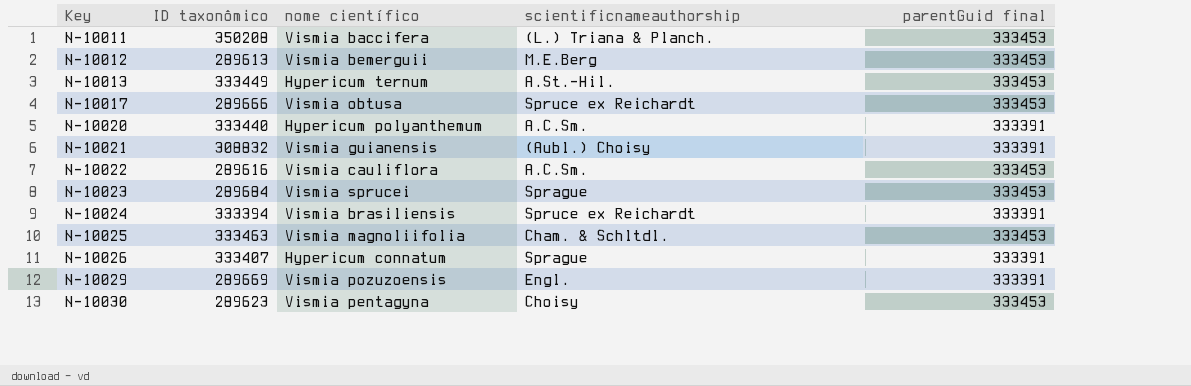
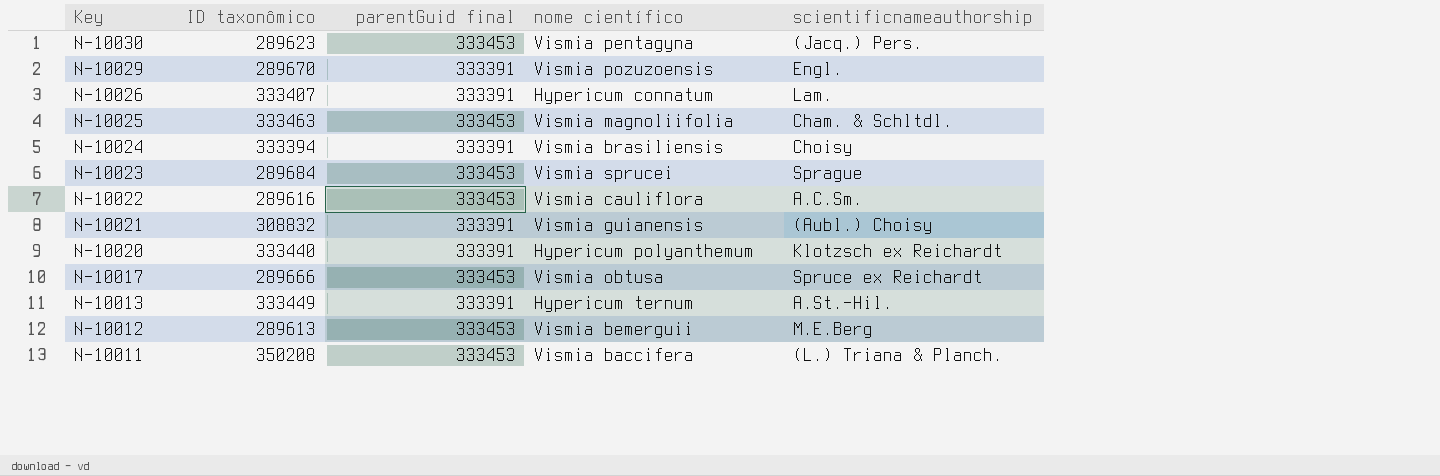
row order: Key ascending -> Key descending
column parentGuid final | position: 5 -> 3
N-10030 | scientificnameauthorship: Choisy -> (Jacq.) Pers.
N-10029 | ID taxonômico: 289669 -> 289670
N-10026 | scientificnameauthorship: Sprague -> Lam.
N-10024 | scientificnameauthorship: Spruce ex Reichardt -> Choisy
N-10020 | scientificnameauthorship: A.C.Sm. -> Klotzsch ex Reichardt
N-10013 | parentGuid final: 333453 -> 333391

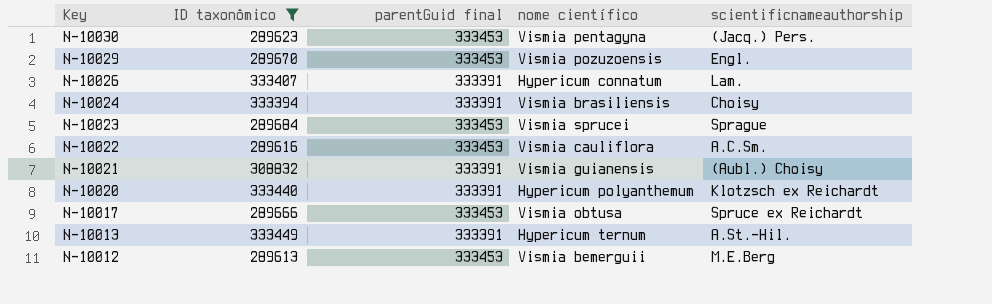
filter: none -> ID taxonômico <= 333449
N-10029 | parentGuid final: 333391 -> 333453

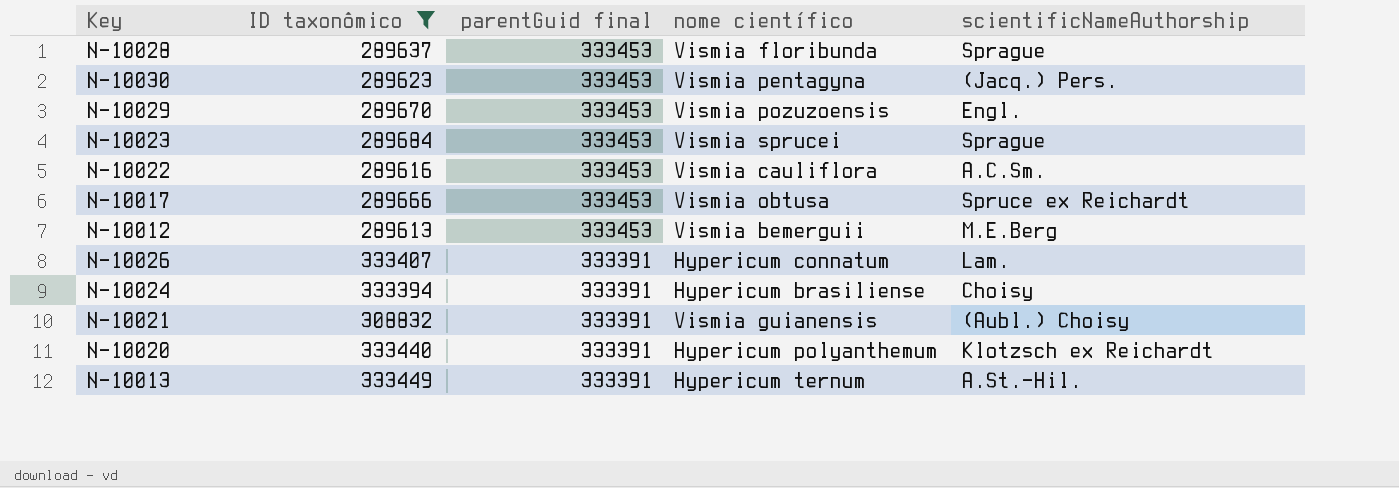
row order: Key descending -> parentGuid final descending
column name: scientificnameauthorship -> scientificNameAuthorship
row N-10028: none -> 289637 | 333453 | Vismia floribunda | Sprague
N-10024 | nome científico: Vismia brasiliensis -> Hypericum brasiliense

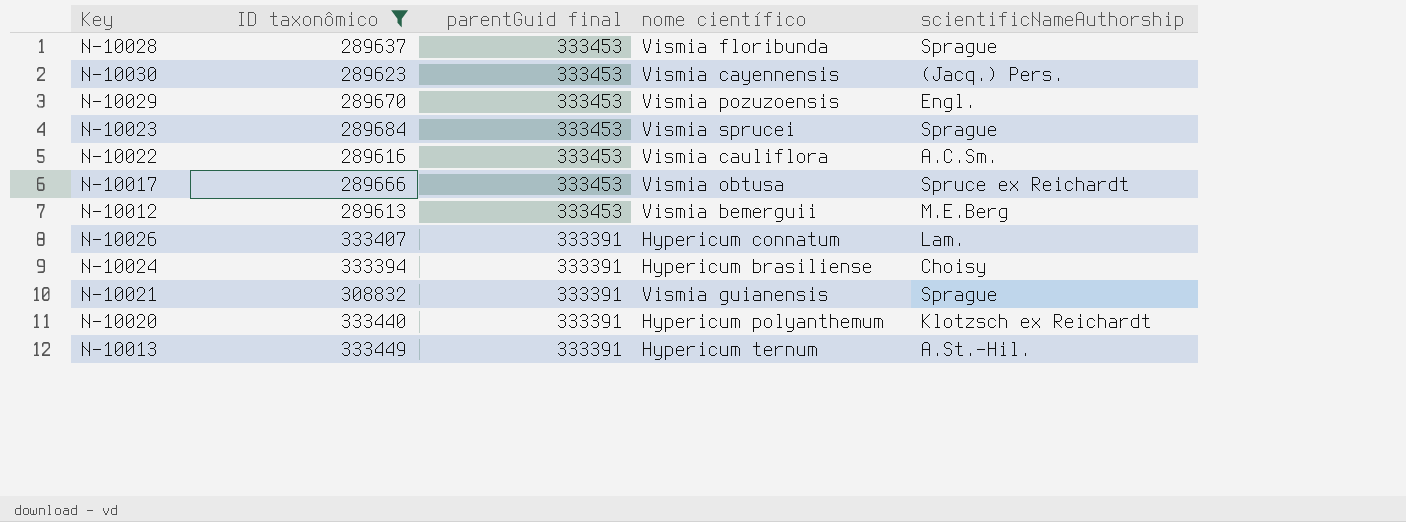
N-10030 | nome científico: Vismia pentagyna -> Vismia cayennensis
N-10021 | scientificNameAuthorship: (Aubl.) Choisy -> Sprague

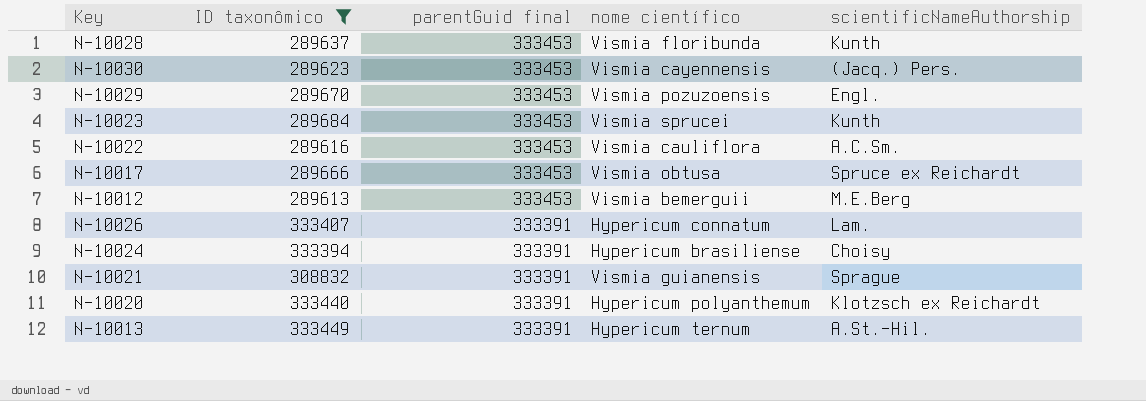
N-10028 | scientificNameAuthorship: Sprague -> Kunth
N-10023 | scientificNameAuthorship: Sprague -> Kunth

